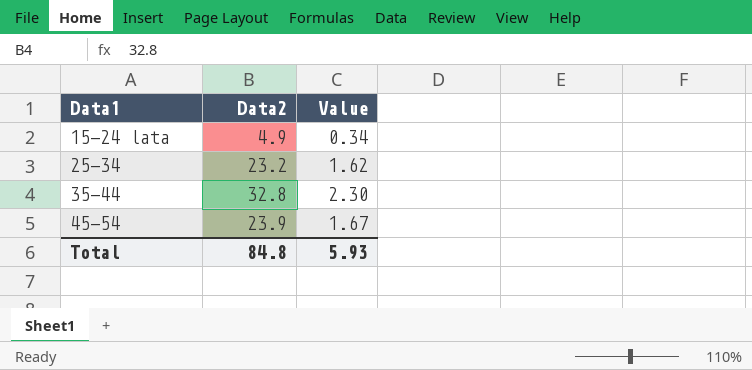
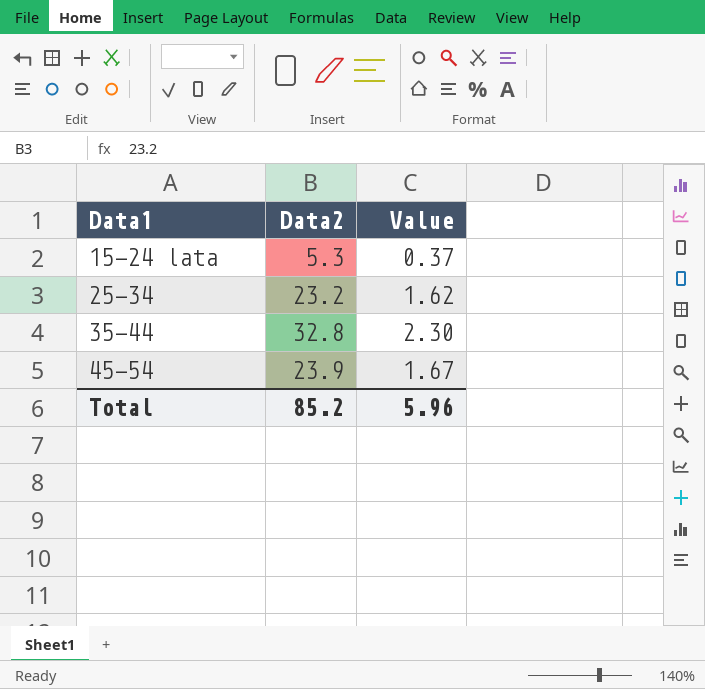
15-24 lata | Data2: 4.9 -> 5.3
15-24 lata | Value: 0.34 -> 0.37
Total | Data2: 84.8 -> 85.2
Total | Value: 5.93 -> 5.96

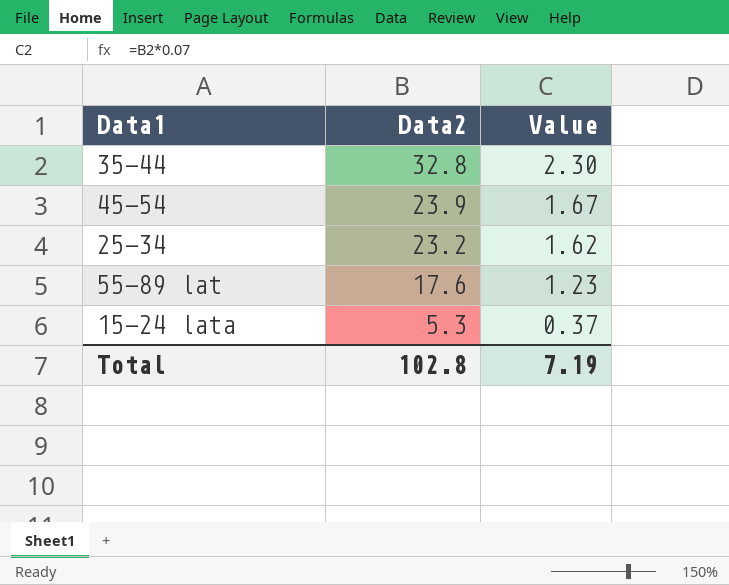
row order: Data1 ascending -> Data2 descending
row 55-89 lat: none -> 17.6 | 1.23
Total | Data2: 85.2 -> 102.8
Total | Value: 5.96 -> 7.19

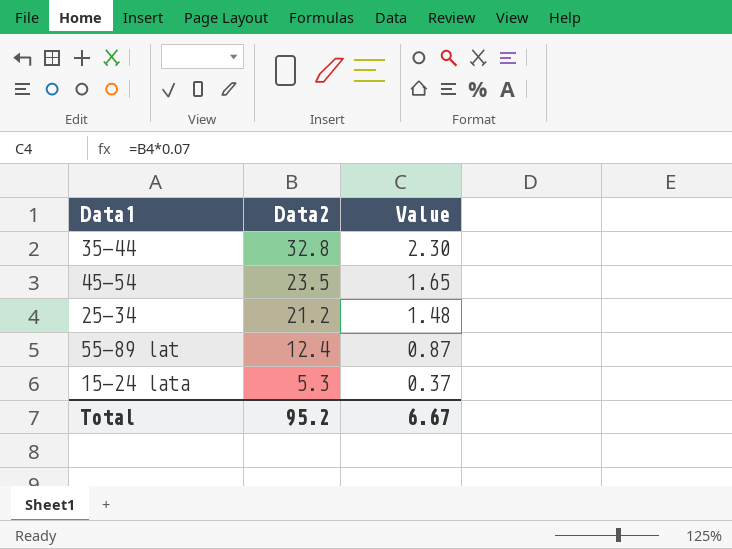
45-54 | Data2: 23.9 -> 23.5
45-54 | Value: 1.67 -> 1.65
25-34 | Data2: 23.2 -> 21.2
25-34 | Value: 1.62 -> 1.48
55-89 lat | Data2: 17.6 -> 12.4
55-89 lat | Value: 1.23 -> 0.87
Total | Data2: 102.8 -> 95.2
Total | Value: 7.19 -> 6.67

